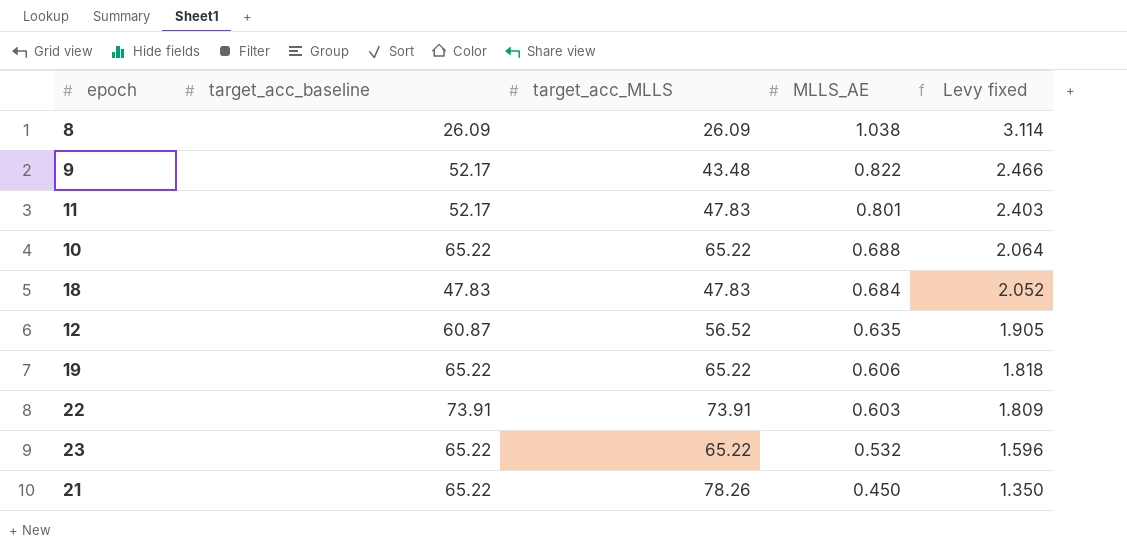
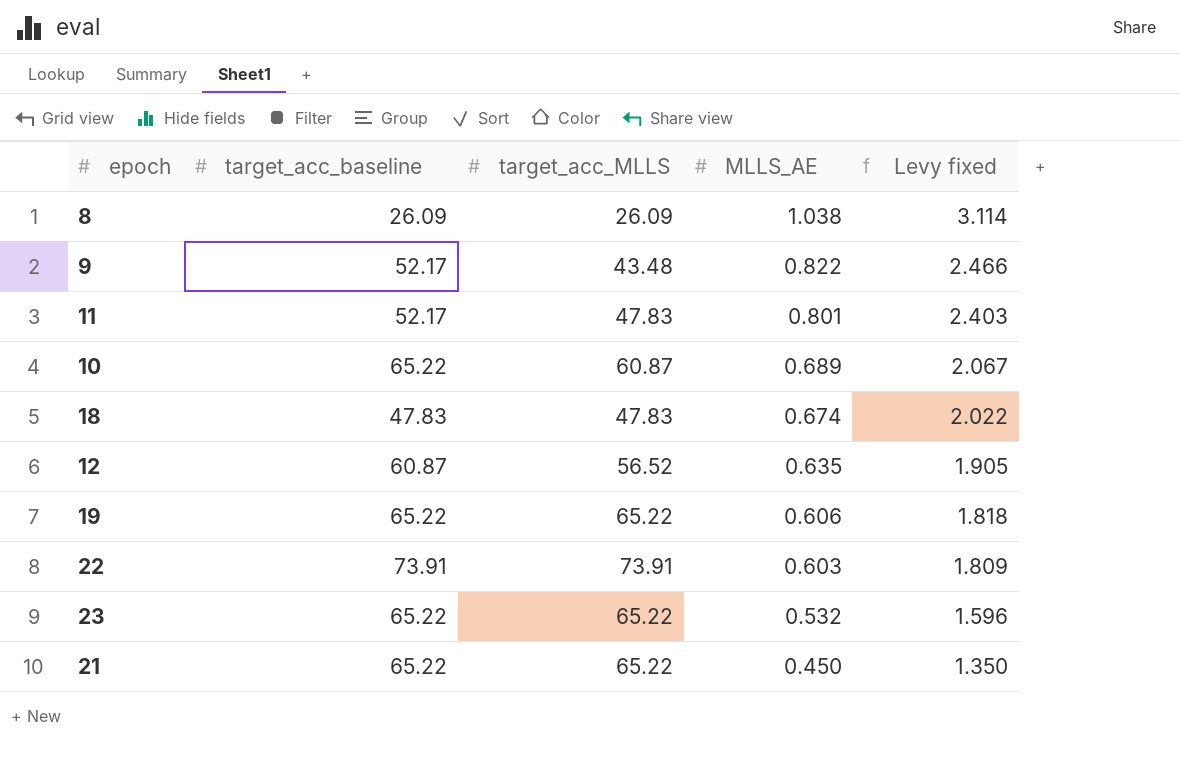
10 | target_acc_MLLS: 65.22 -> 60.87
10 | MLLS_AE: 0.688 -> 0.689
10 | Levy fixed: 2.064 -> 2.067
18 | MLLS_AE: 0.684 -> 0.674
18 | Levy fixed: 2.052 -> 2.022
21 | target_acc_MLLS: 78.26 -> 65.22

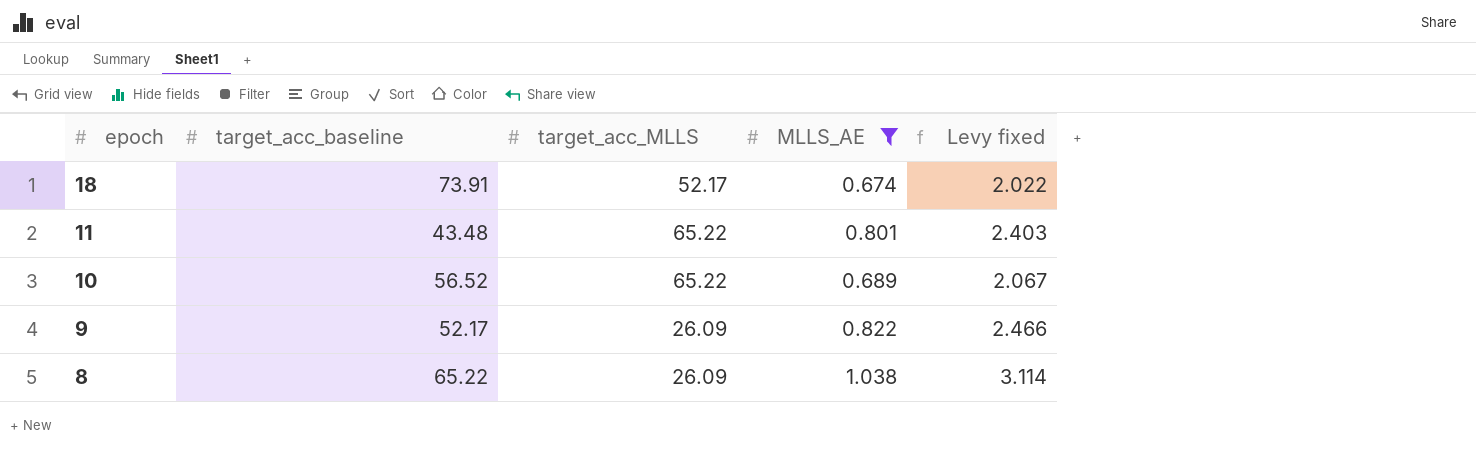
filter: none -> MLLS_AE >= 0.674
row order: MLLS_AE descending -> epoch descending
18 | target_acc_baseline: 47.83 -> 73.91
18 | target_acc_MLLS: 47.83 -> 52.17
11 | target_acc_baseline: 52.17 -> 43.48
11 | target_acc_MLLS: 47.83 -> 65.22
10 | target_acc_baseline: 65.22 -> 56.52
10 | target_acc_MLLS: 60.87 -> 65.22
9 | target_acc_MLLS: 43.48 -> 26.09
8 | target_acc_baseline: 26.09 -> 65.22

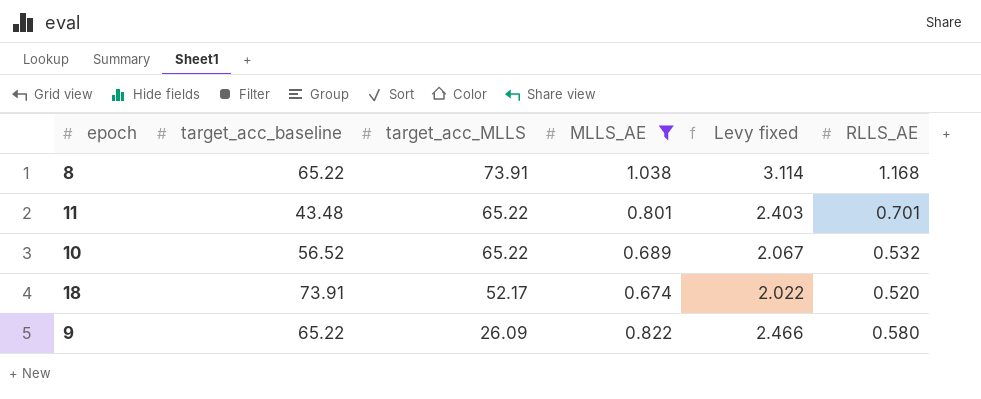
row order: epoch descending -> target_acc_MLLS descending
column RLLS_AE | position: none -> 6
8 | target_acc_MLLS: 26.09 -> 73.91
9 | target_acc_baseline: 52.17 -> 65.22

